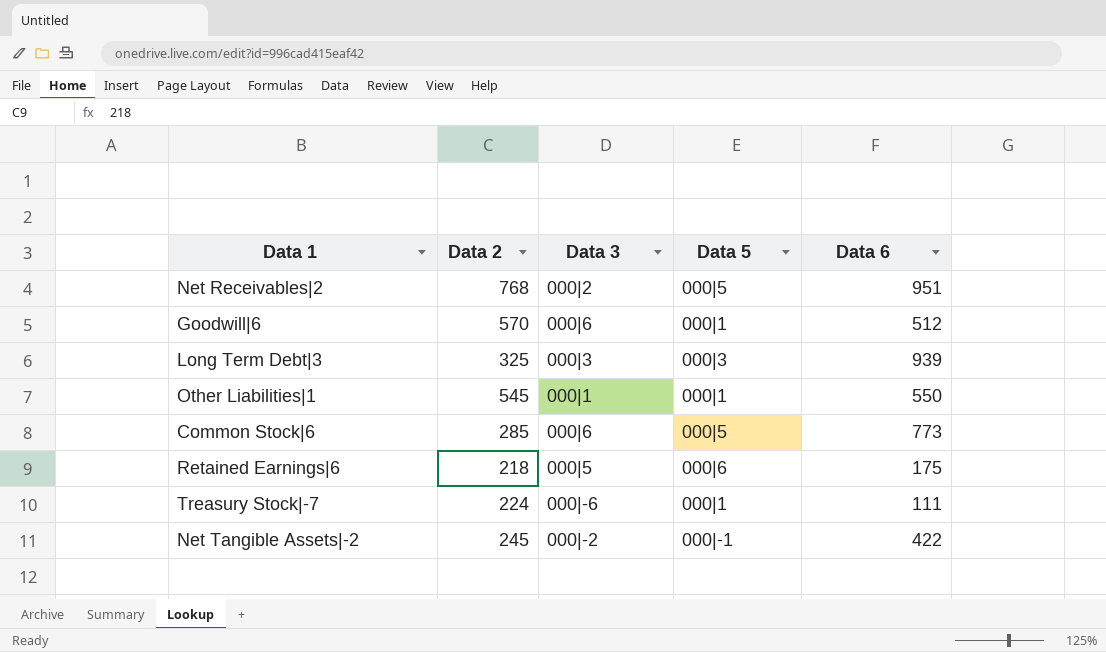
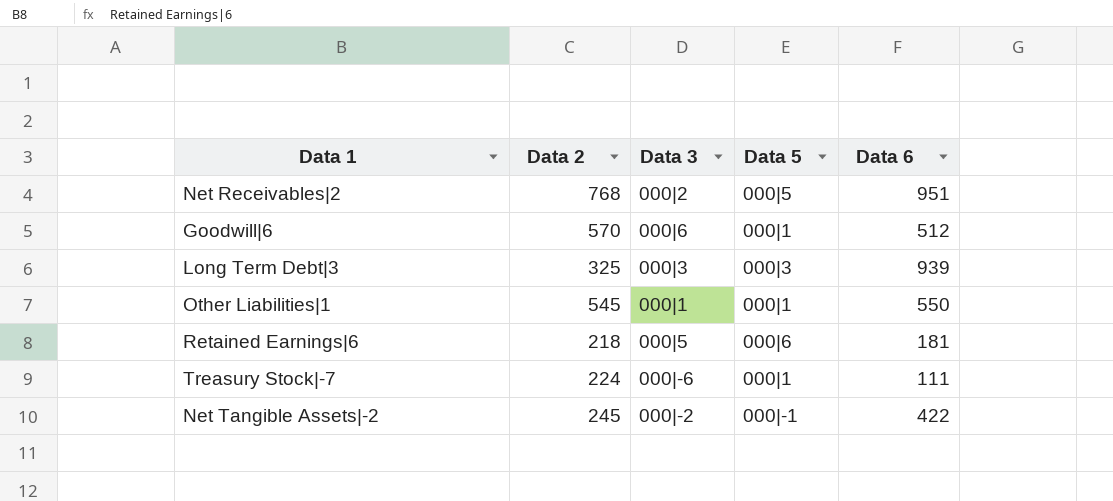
row Common Stock|6: 285 | 000|6 | 000|5 | 773 -> none
Retained Earnings|6 | Data 6: 175 -> 181

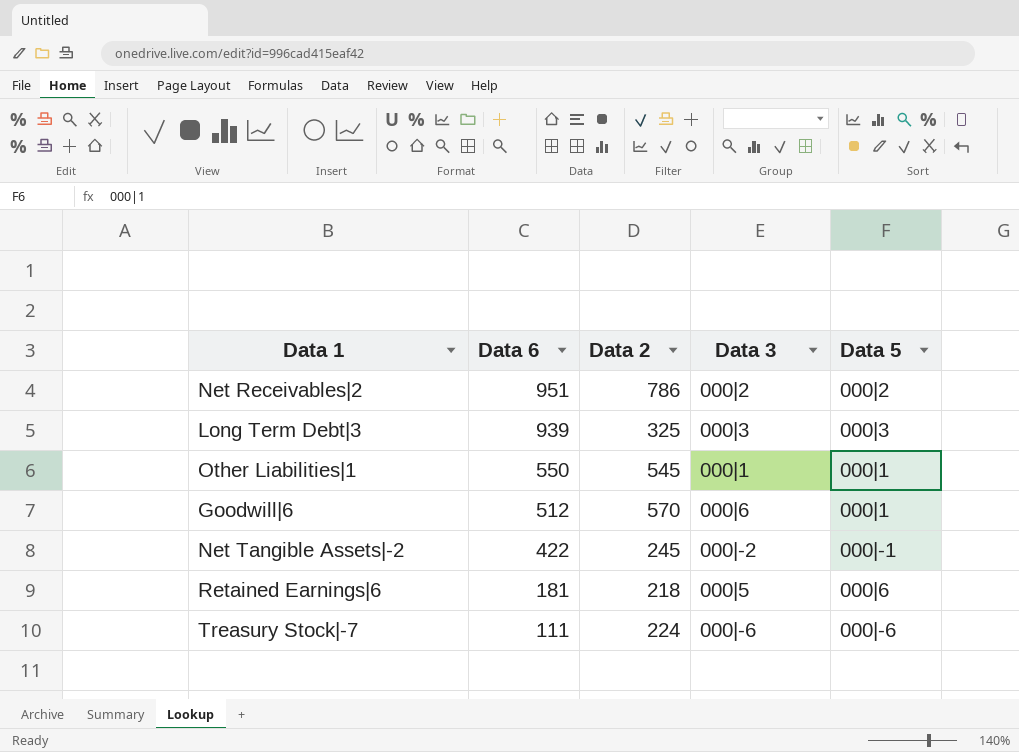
row order: none -> Data 6 descending
column Data 6 | position: 5 -> 2
Net Receivables|2 | Data 2: 768 -> 786
Net Receivables|2 | Data 5: 000|5 -> 000|2
Treasury Stock|-7 | Data 5: 000|1 -> 000|-6

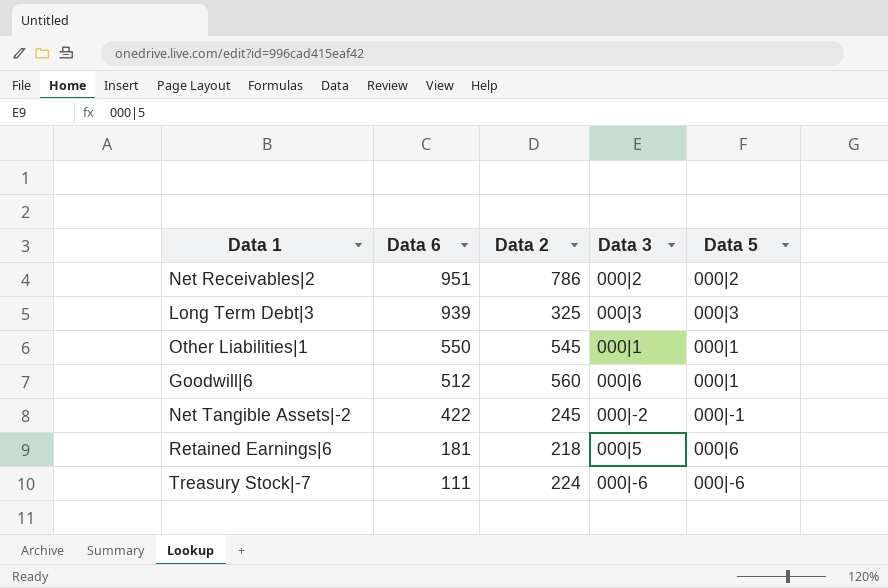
Goodwill|6 | Data 2: 570 -> 560

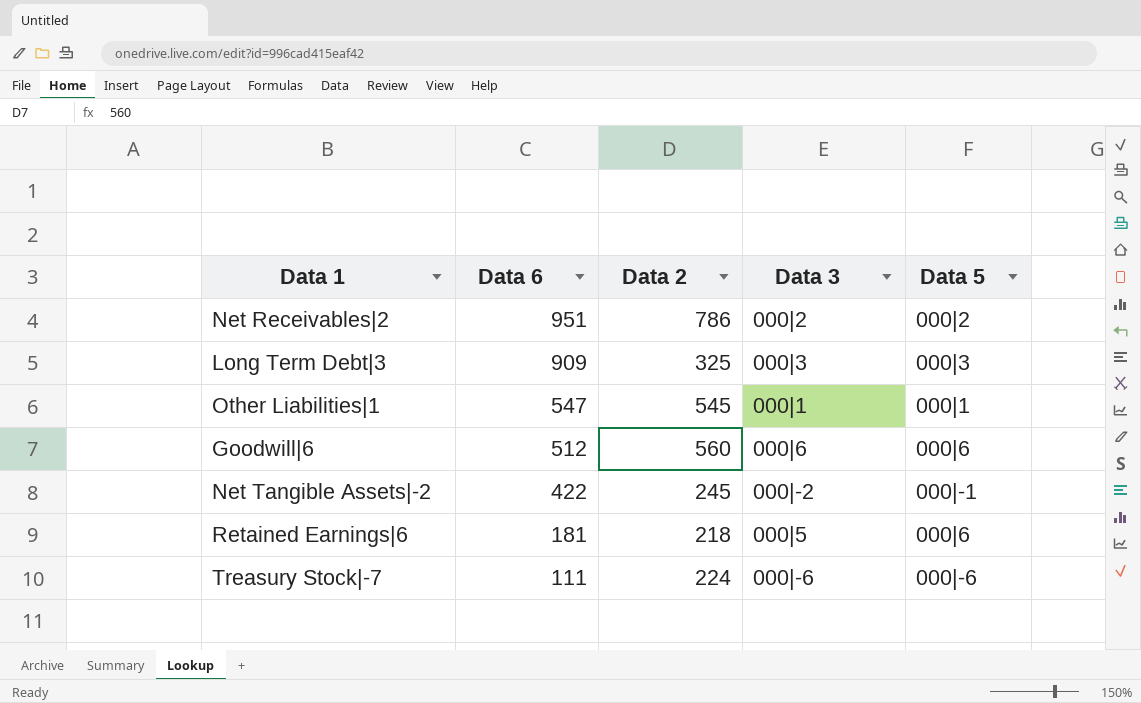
Long Term Debt|3 | Data 6: 939 -> 909
Other Liabilities|1 | Data 6: 550 -> 547
Goodwill|6 | Data 5: 000|1 -> 000|6

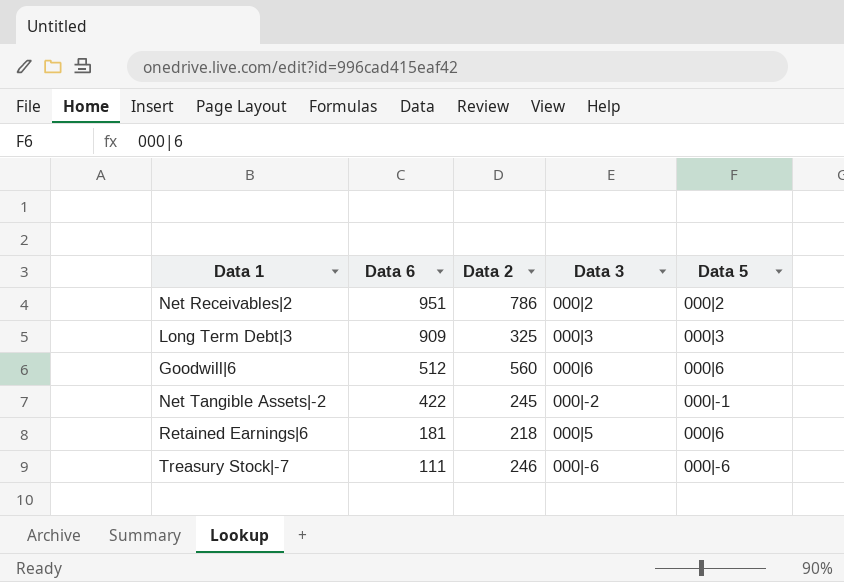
row Other Liabilities|1: 547 | 545 | 000|1 | 000|1 -> none
Treasury Stock|-7 | Data 2: 224 -> 246

